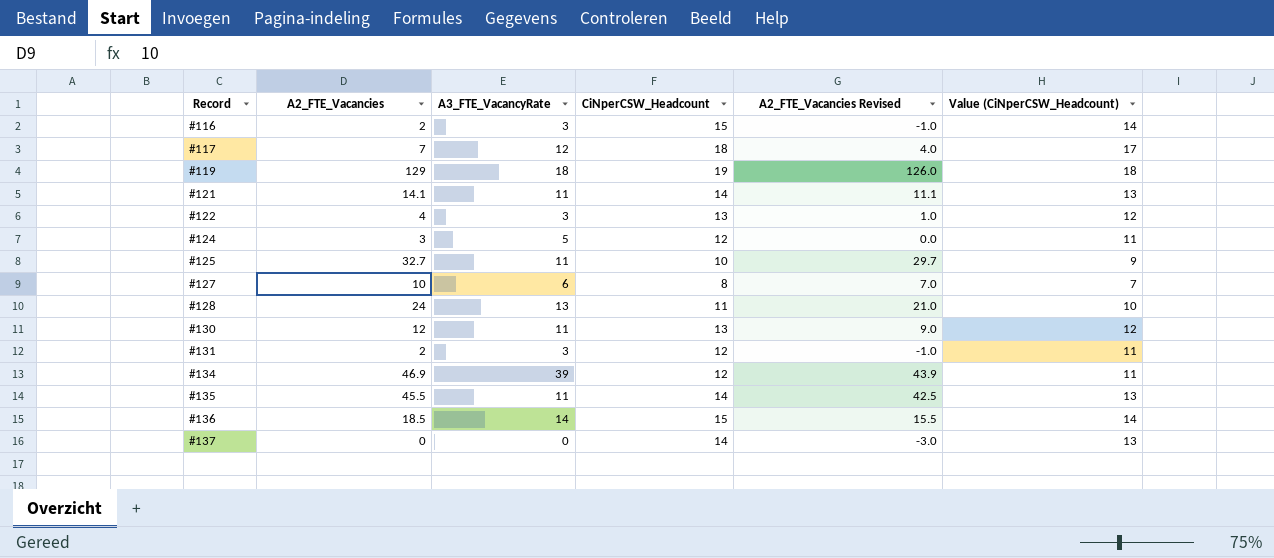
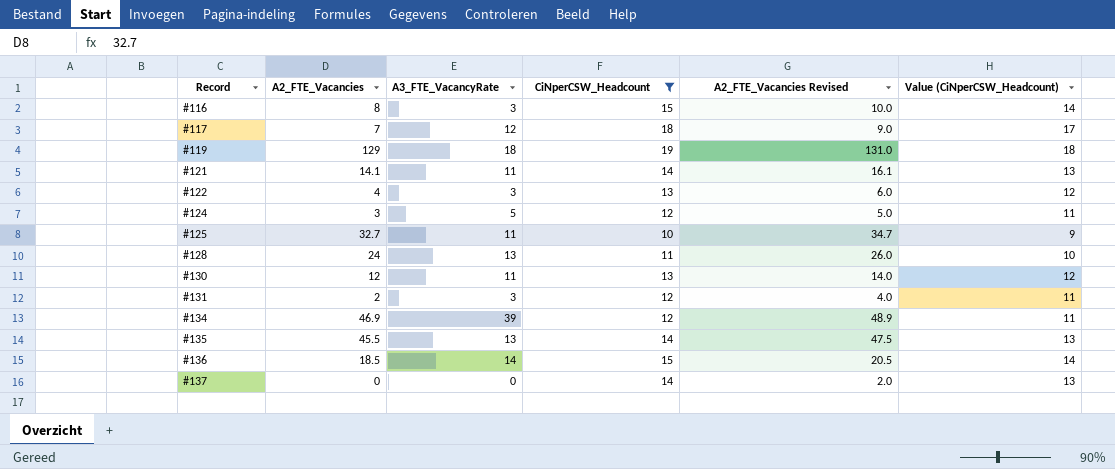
filter: none -> CiNperCSW_Headcount != 8
column A2_FTE_Vacancies Revised | formula: [A2_FTE_Vacancies] - 3 -> [A2_FTE_Vacancies] + 2
#116 | A2_FTE_Vacancies: 2 -> 8
#135 | A3_FTE_VacancyRate: 11 -> 13

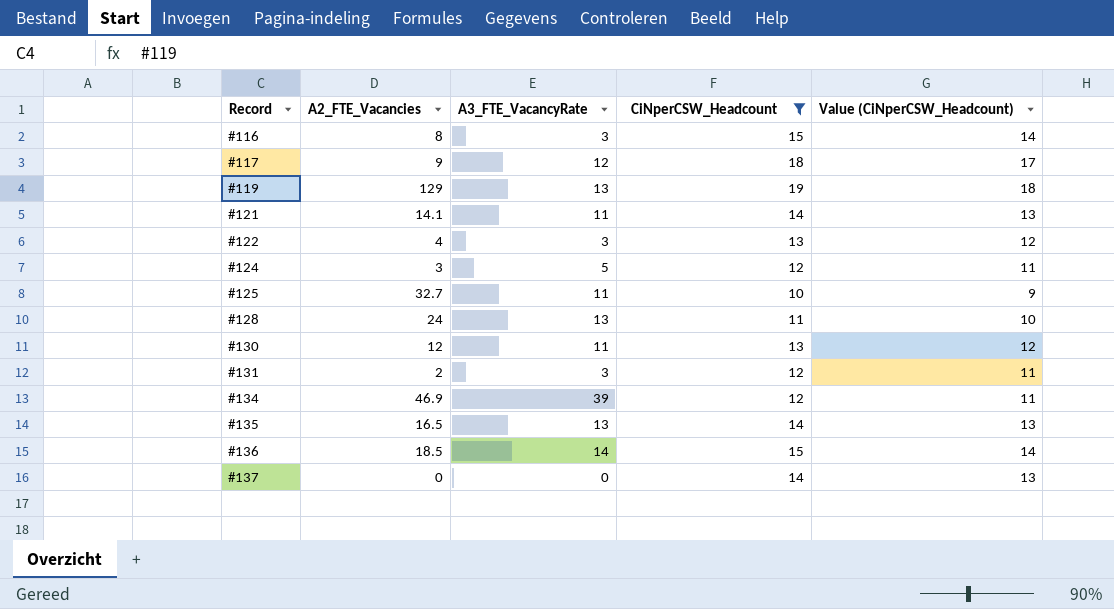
column A2_FTE_Vacancies Revised | formula: [A2_FTE_Vacancies] + 2 -> none
#117 | A2_FTE_Vacancies: 7 -> 9
#119 | A3_FTE_VacancyRate: 18 -> 13
#135 | A2_FTE_Vacancies: 45.5 -> 16.5

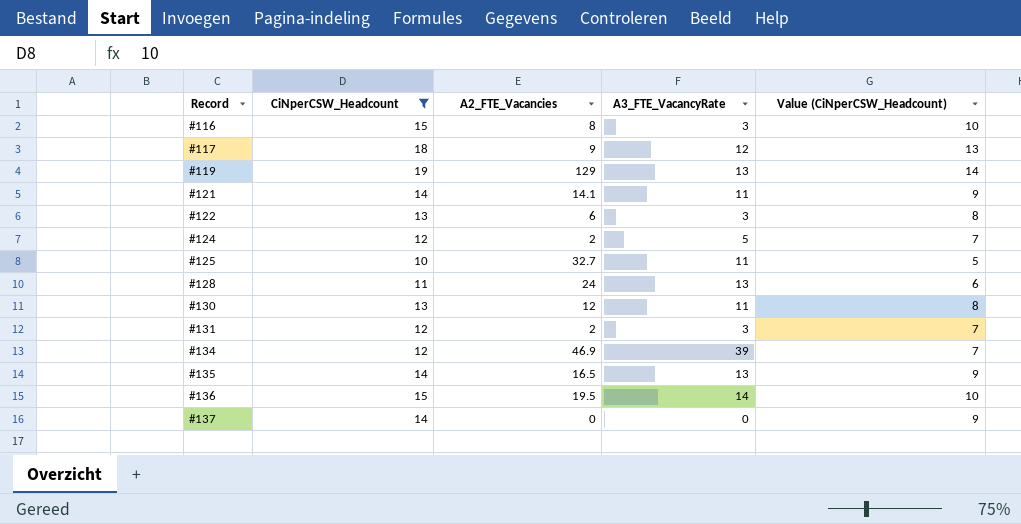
column CiNperCSW_Headcount | position: 4 -> 2
column Value (CiNperCSW_Headcount) | formula: [CiNperCSW_Headcount] - 1 -> [CiNperCSW_Headcount] - 5
#122 | A2_FTE_Vacancies: 4 -> 6
#124 | A2_FTE_Vacancies: 3 -> 2
#136 | A2_FTE_Vacancies: 18.5 -> 19.5

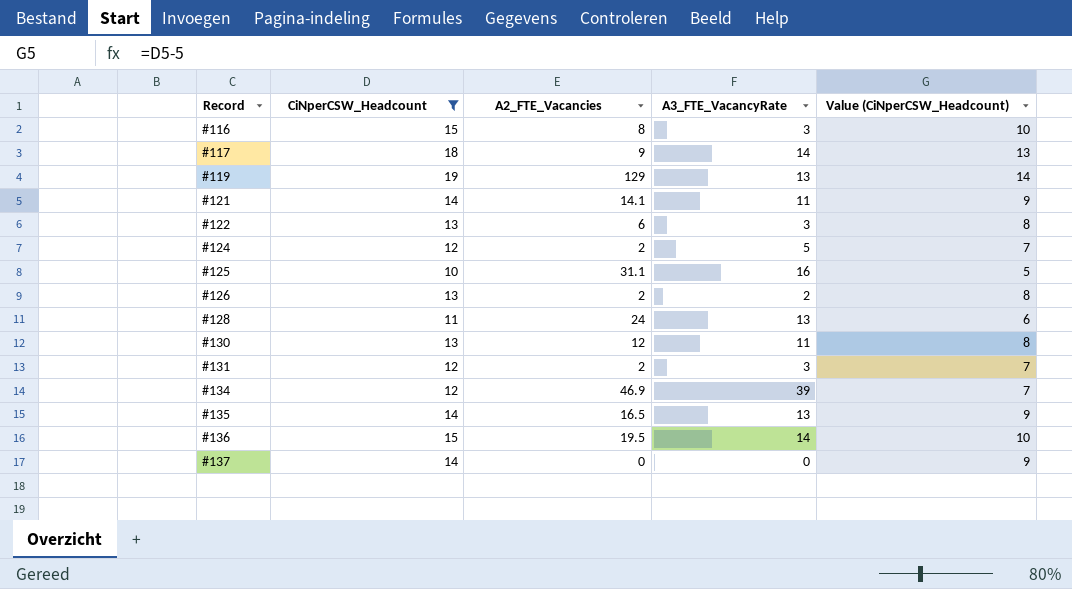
#117 | A3_FTE_VacancyRate: 12 -> 14
#125 | A2_FTE_Vacancies: 32.7 -> 31.1
#125 | A3_FTE_VacancyRate: 11 -> 16
row #126: none -> 13 | 2 | 2 | 8

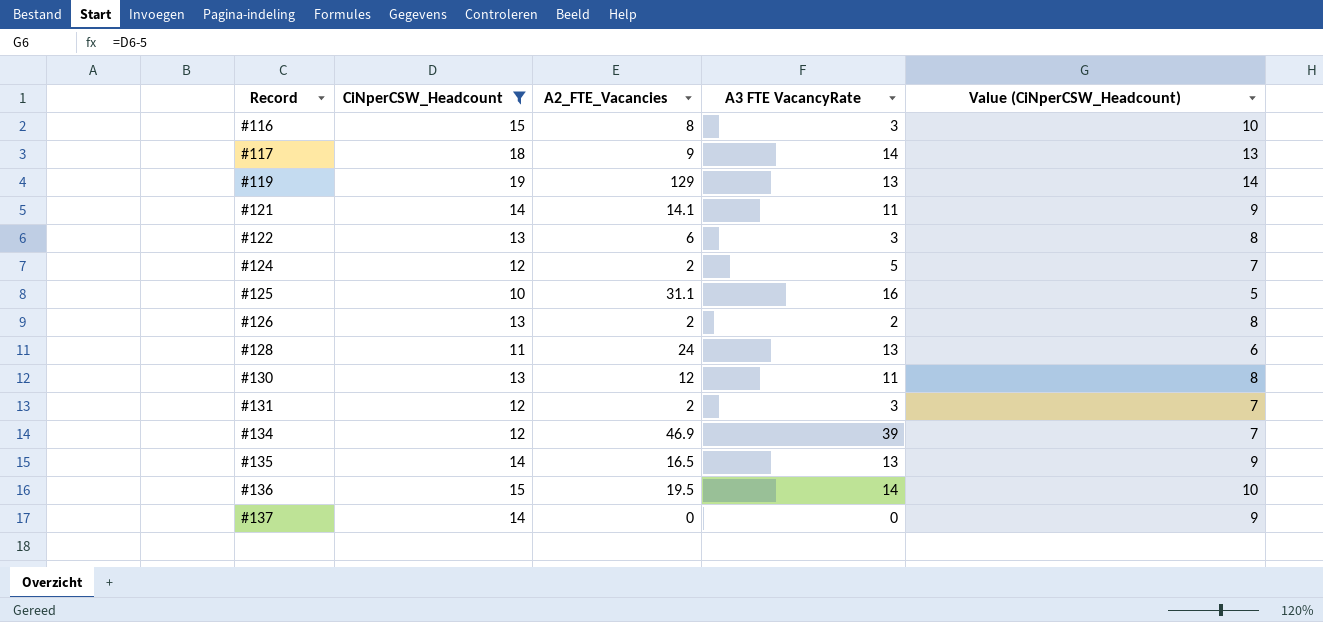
column name: A3_FTE_VacancyRate -> A3 FTE VacancyRate

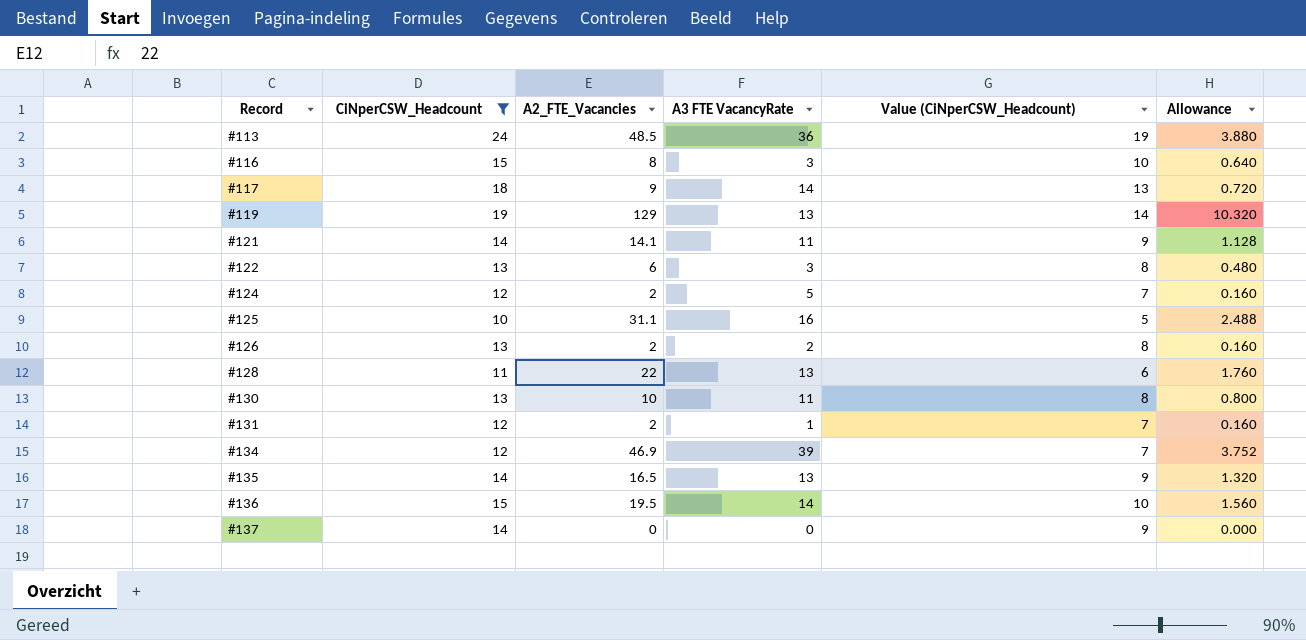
column Allowance | formula: none -> [A2_FTE_Vacancies] * 0.08
row #113: none -> 24 | 48.5 | 36 | 19 | 3.880
#128 | A2_FTE_Vacancies: 24 -> 22
#130 | A2_FTE_Vacancies: 12 -> 10
#131 | A3 FTE VacancyRate: 3 -> 1

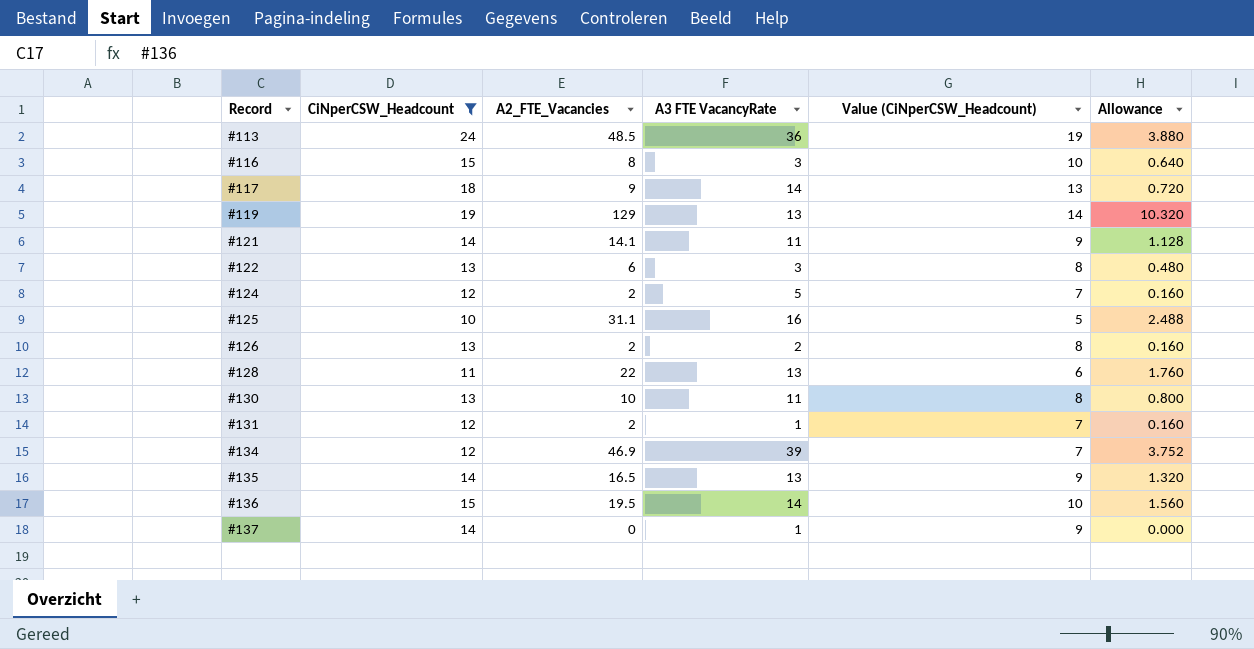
#137 | A3 FTE VacancyRate: 0 -> 1

